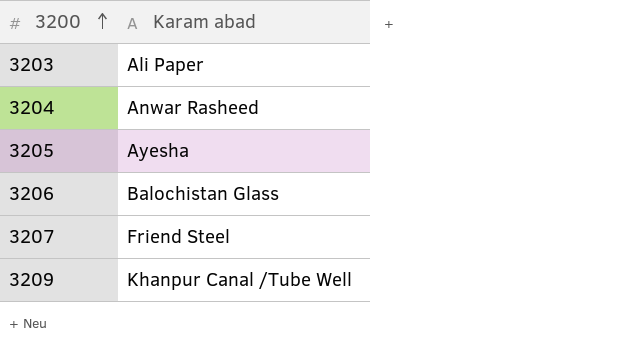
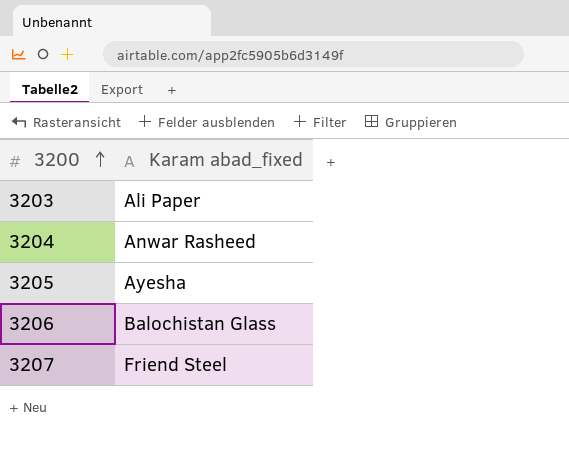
column name: Karam abad -> Karam abad_fixed
row 3209: Khanpur Canal /Tube Well -> none

